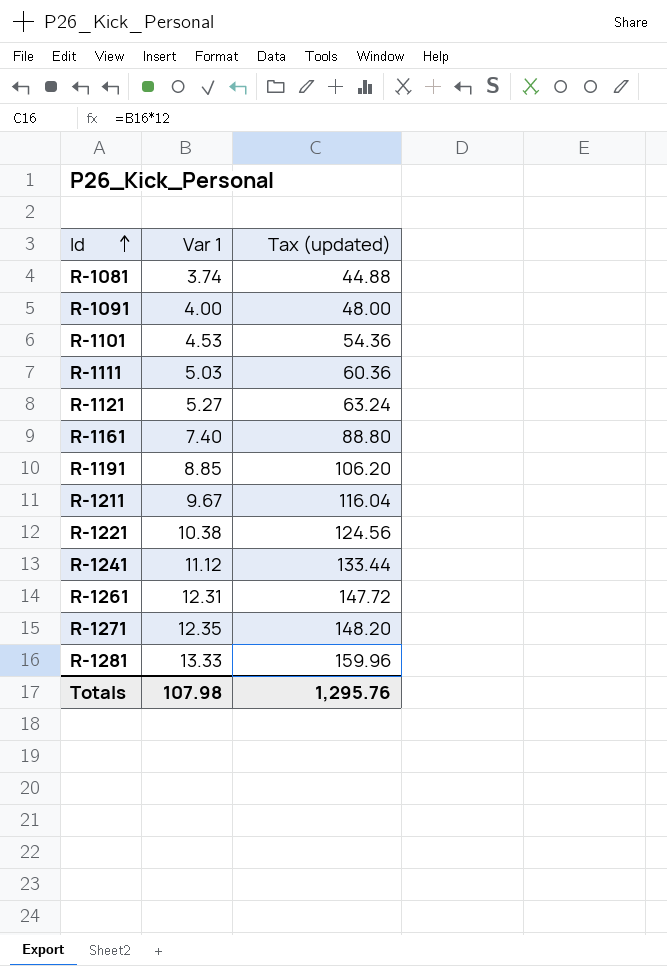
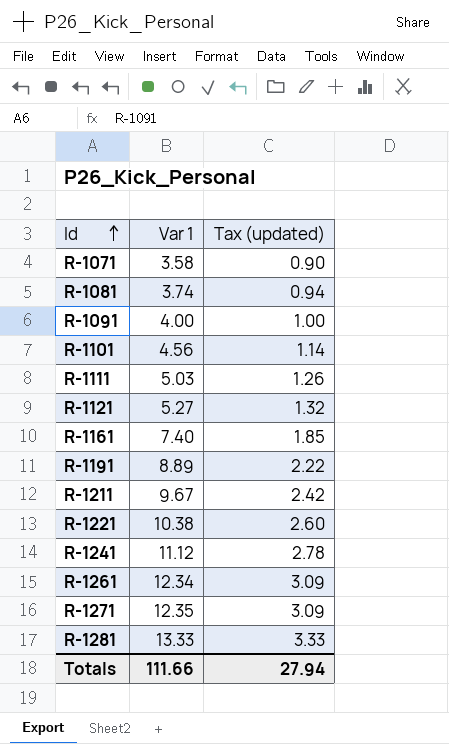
column Tax (updated) | formula: [Var 1] * 12 -> [Var 1] * 0.25
row R-1071: none -> 3.58 | 0.90
R-1101 | Var 1: 4.53 -> 4.56
R-1191 | Var 1: 8.85 -> 8.89
R-1261 | Var 1: 12.31 -> 12.34
Totals | Var 1: 107.98 -> 111.66
Totals | Tax (updated): 1,295.76 -> 27.94

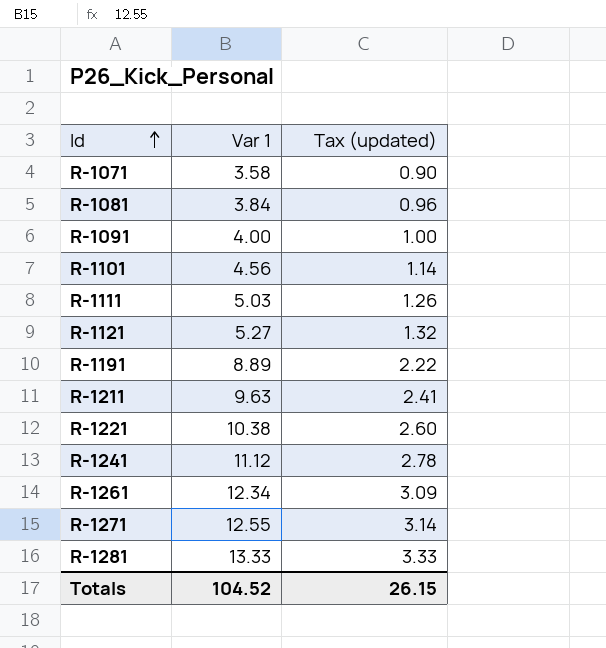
row R-1161: 7.40 | 1.85 -> none
R-1081 | Var 1: 3.74 -> 3.84
R-1081 | Tax (updated): 0.94 -> 0.96
R-1211 | Var 1: 9.67 -> 9.63
R-1211 | Tax (updated): 2.42 -> 2.41
R-1271 | Var 1: 12.35 -> 12.55
R-1271 | Tax (updated): 3.09 -> 3.14
Totals | Var 1: 111.66 -> 104.52
Totals | Tax (updated): 27.94 -> 26.15

